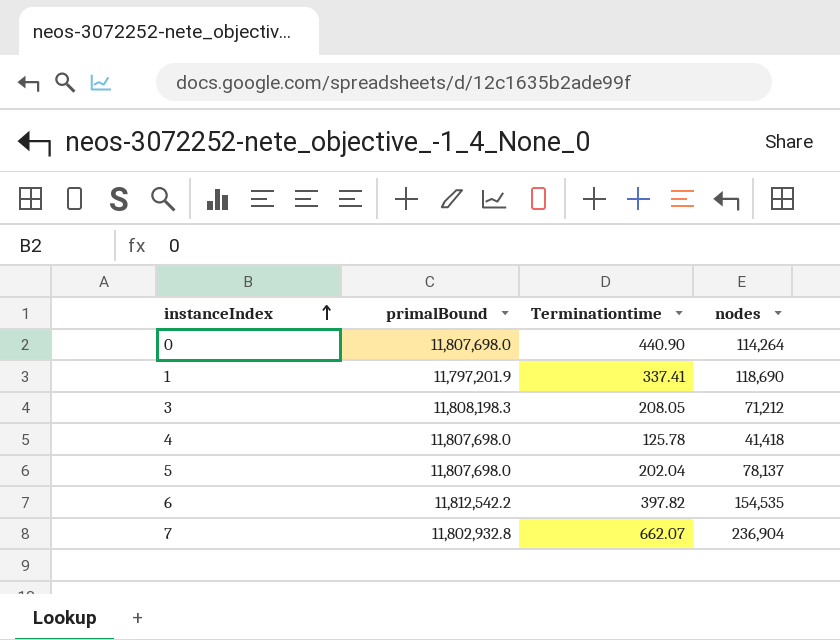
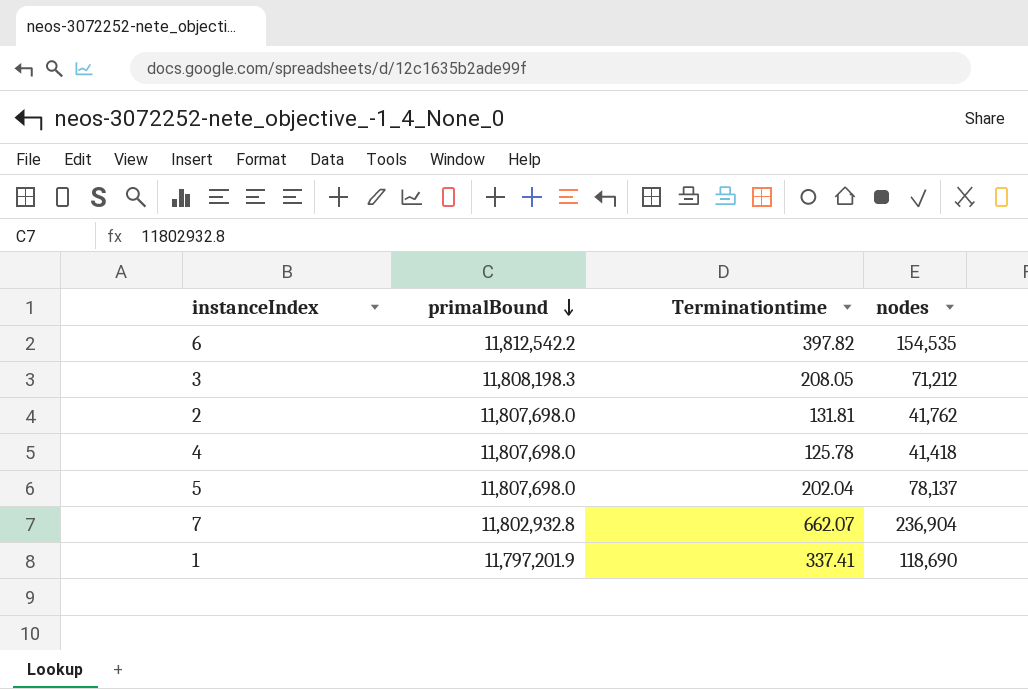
row order: instanceIndex ascending -> primalBound descending
row 0: 11,807,698.0 | 440.90 | 114,264 -> none
row 2: none -> 11,807,698.0 | 131.81 | 41,762

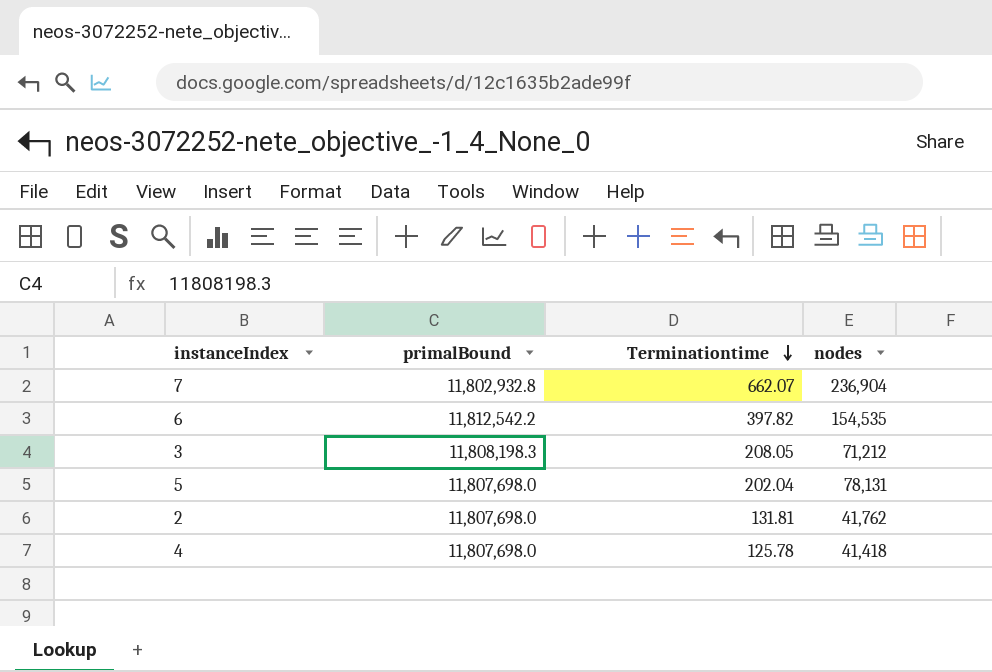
row order: primalBound descending -> Terminationtime descending
row 1: 11,797,201.9 | 337.41 | 118,690 -> none
5 | nodes: 78,137 -> 78,131

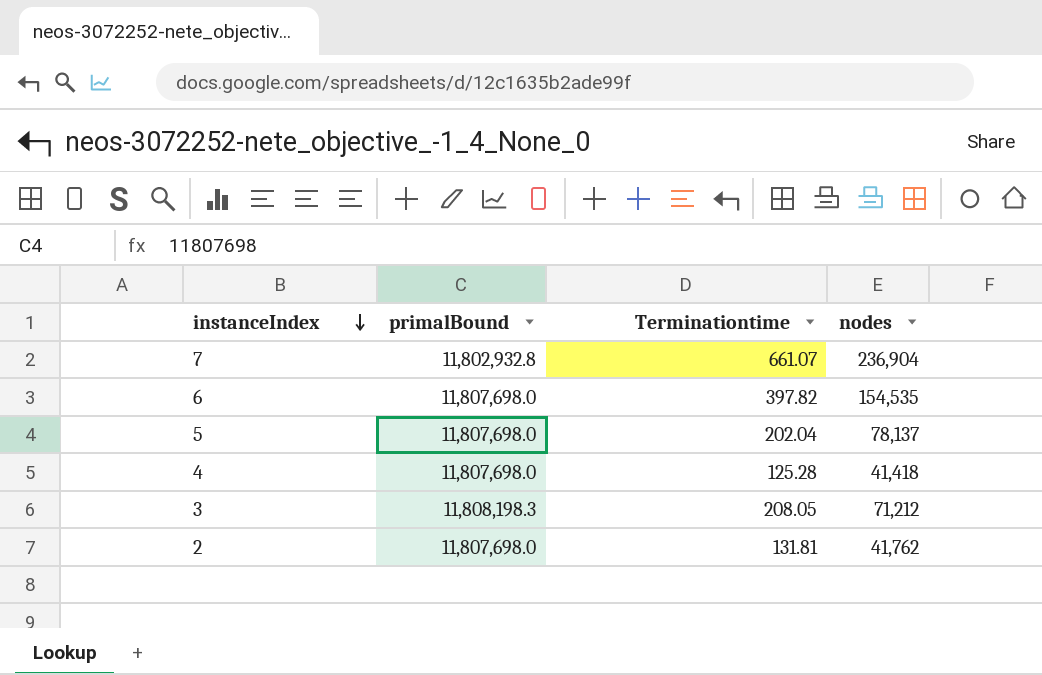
row order: Terminationtime descending -> instanceIndex descending
7 | Terminationtime: 662.07 -> 661.07
6 | primalBound: 11,812,542.2 -> 11,807,698.0
5 | nodes: 78,131 -> 78,137
4 | Terminationtime: 125.78 -> 125.28

